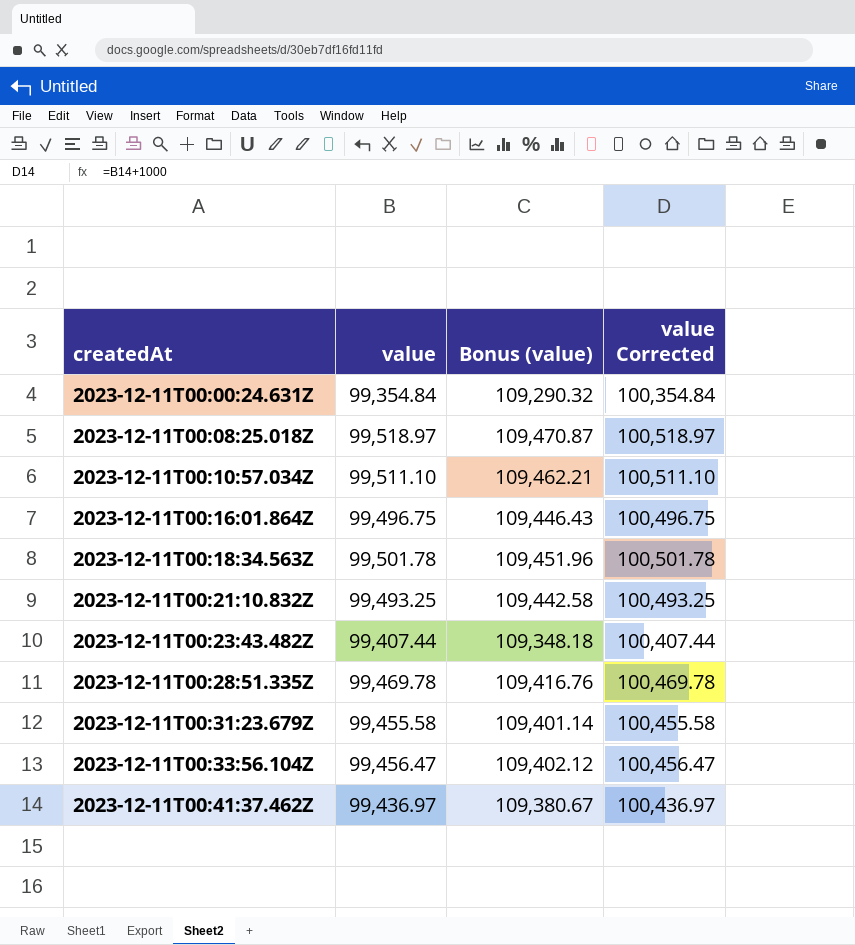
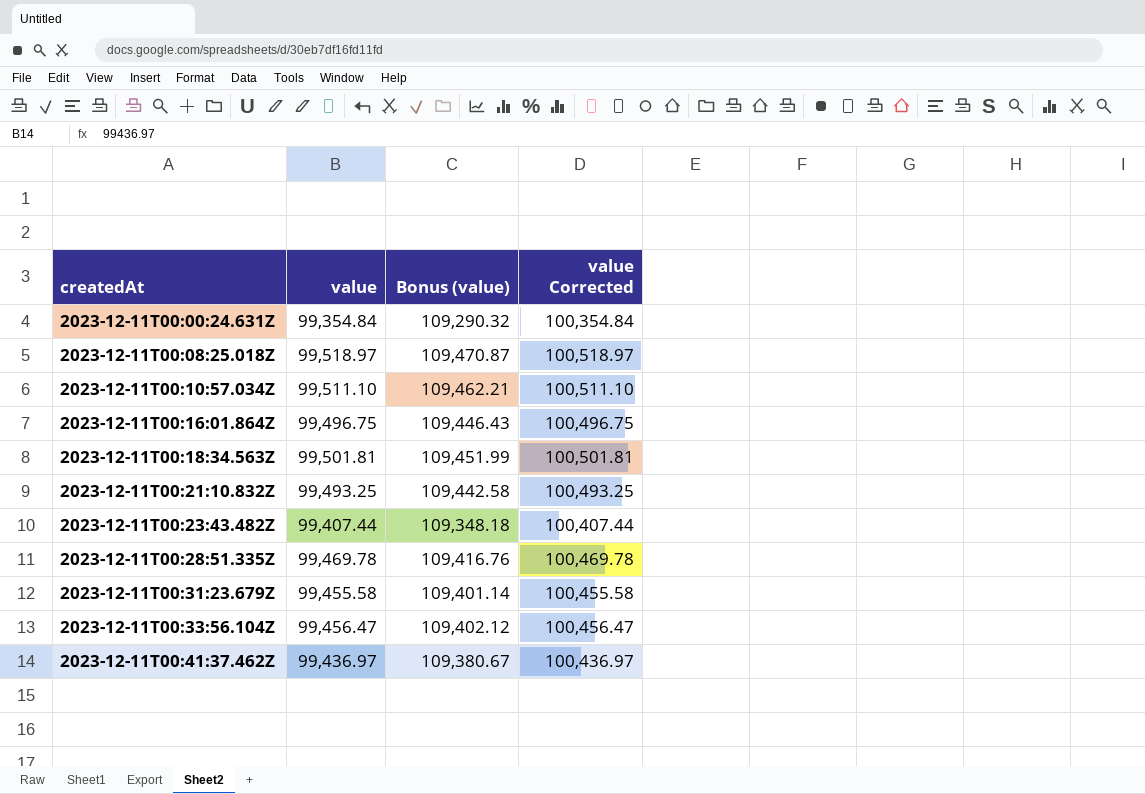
2023-12-11T00:18:34.563Z | value: 99,501.78 -> 99,501.81
2023-12-11T00:18:34.563Z | Bonus (value): 109,451.96 -> 109,451.99
2023-12-11T00:18:34.563Z | value Corrected: 100,501.78 -> 100,501.81

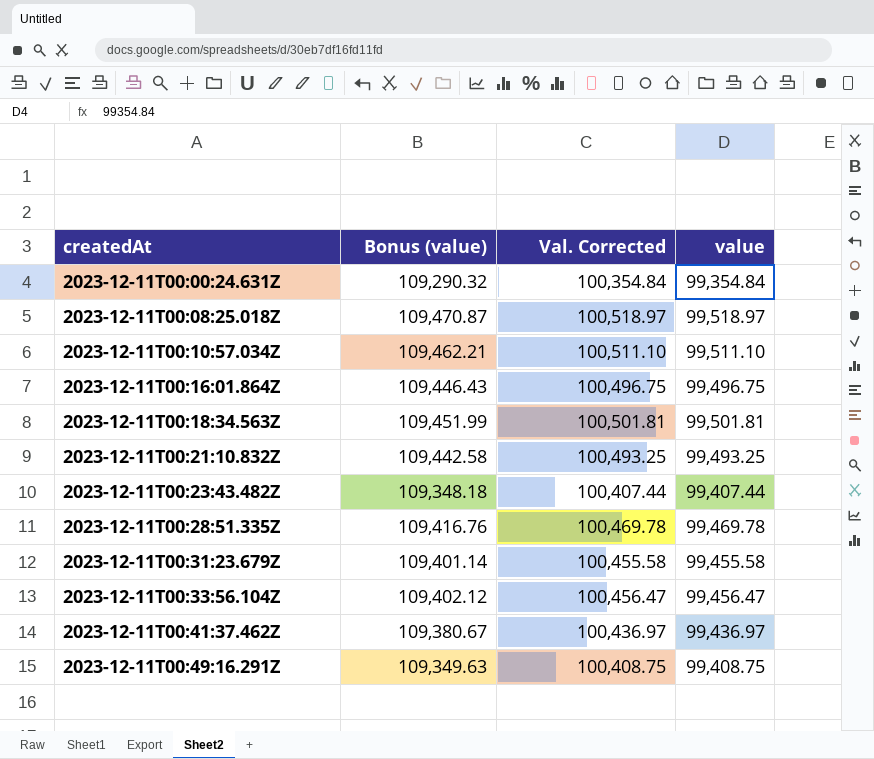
column name: value Corrected -> Val. Corrected
column value | position: 2 -> 4
row 2023-12-11T00:49:16.291Z: none -> 109,349.63 | 100,408.75 | 99,408.75

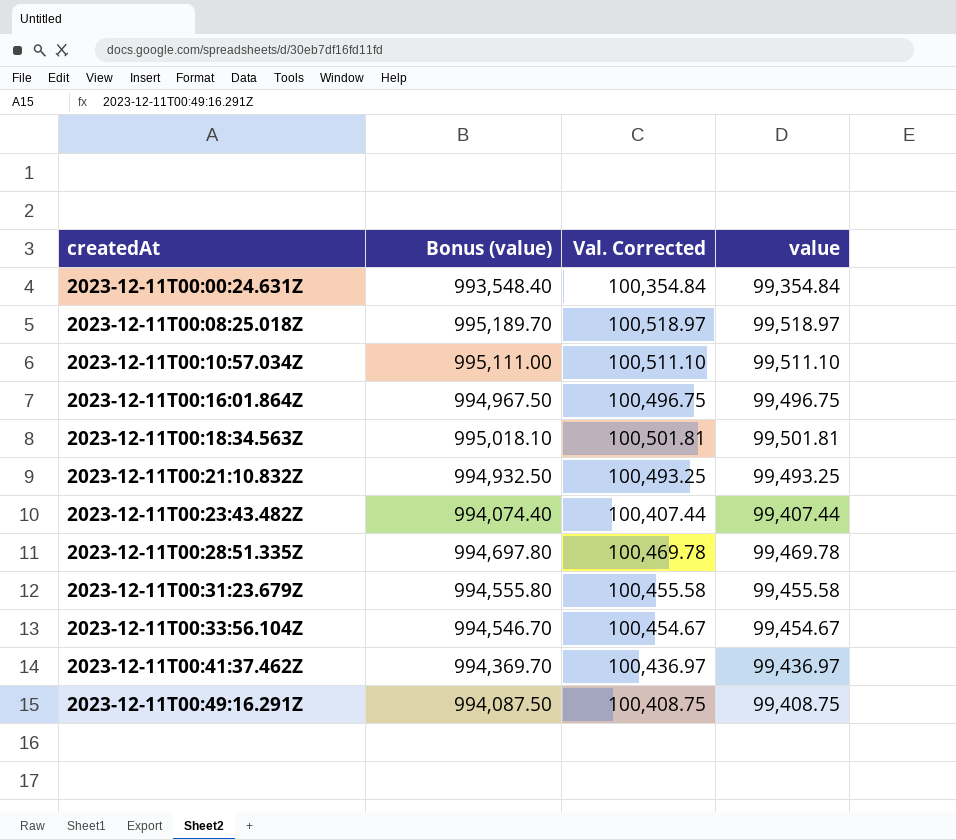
column Bonus (value) | formula: [value] * 1.1 -> [value] * 10
2023-12-11T00:33:56.104Z | Val. Corrected: 100,456.47 -> 100,454.67
2023-12-11T00:33:56.104Z | value: 99,456.47 -> 99,454.67

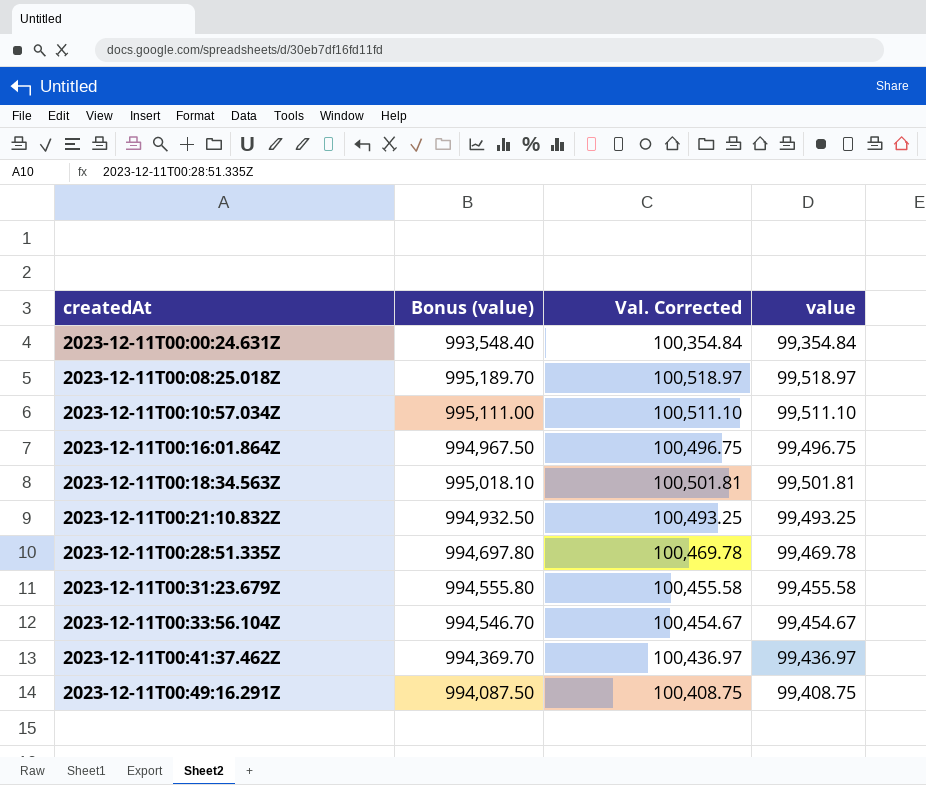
row 2023-12-11T00:23:43.482Z: 994,074.40 | 100,407.44 | 99,407.44 -> none

